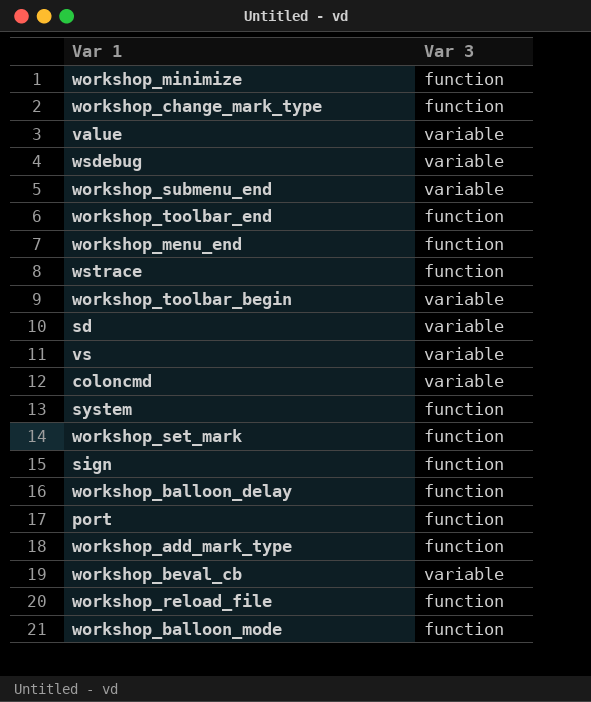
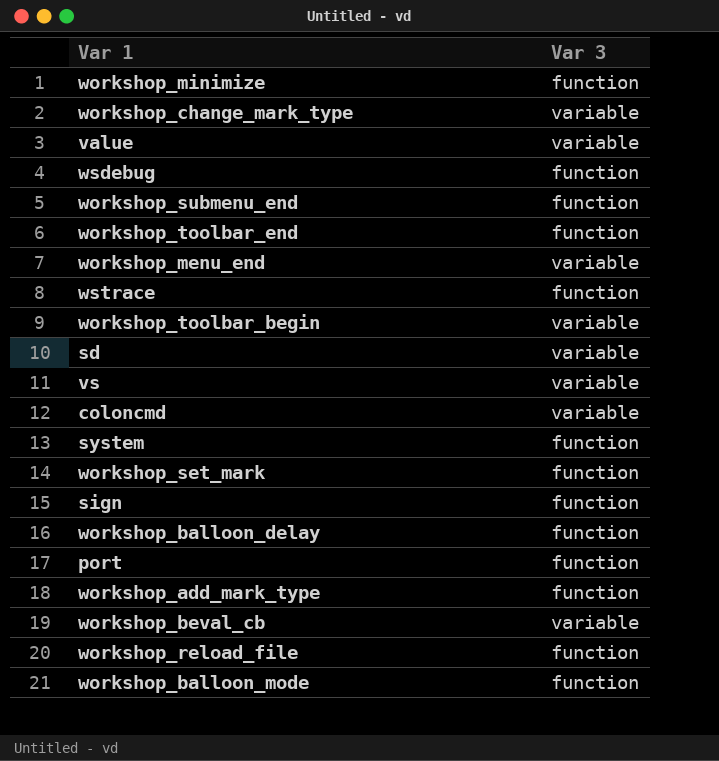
workshop_change_mark_type | Var 3: function -> variable
wsdebug | Var 3: variable -> function
workshop_submenu_end | Var 3: variable -> function
workshop_menu_end | Var 3: function -> variable

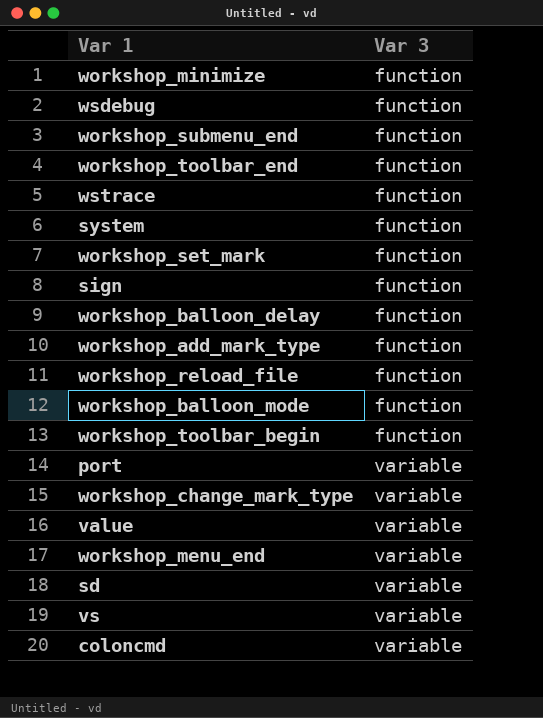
row order: none -> Var 3 ascending
row workshop_beval_cb: variable -> none
workshop_toolbar_begin | Var 3: variable -> function
port | Var 3: function -> variable

